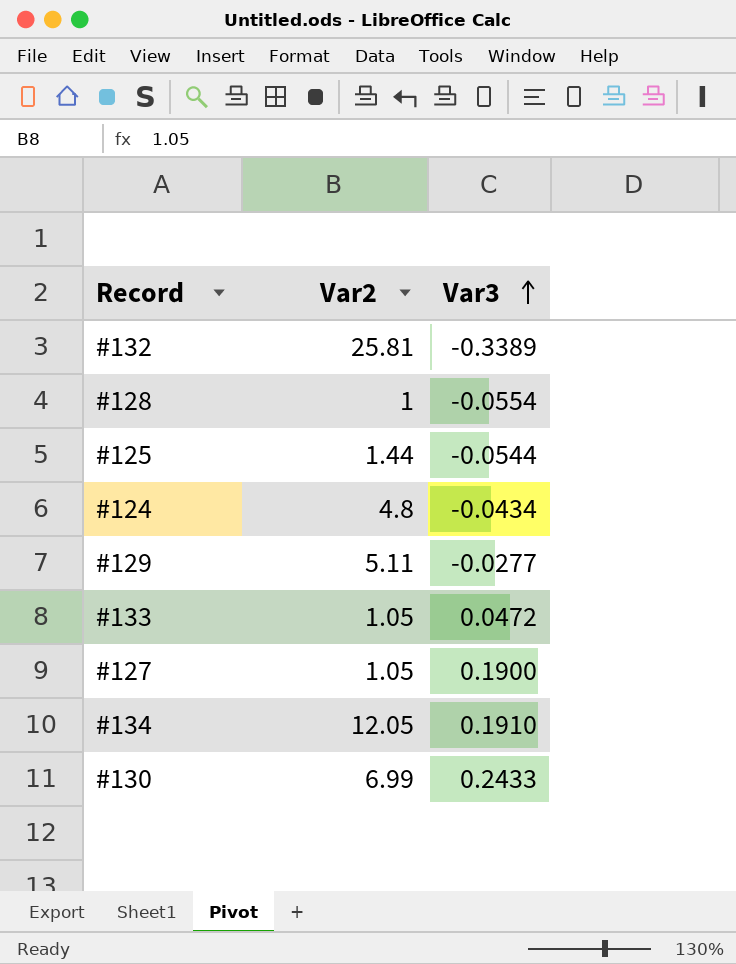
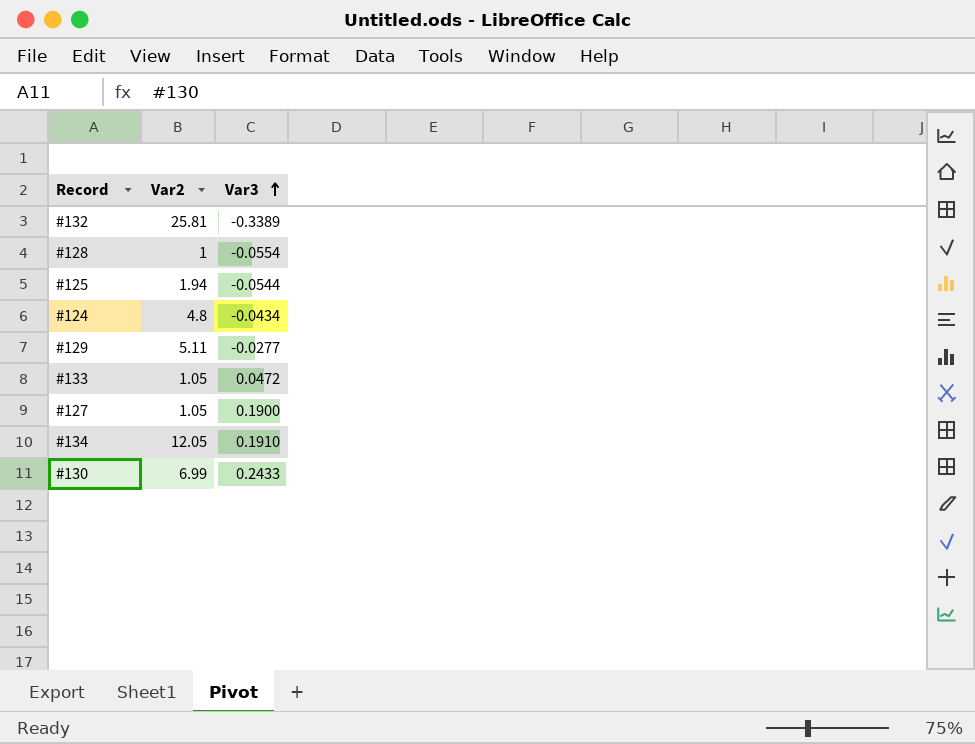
#125 | Var2: 1.44 -> 1.94

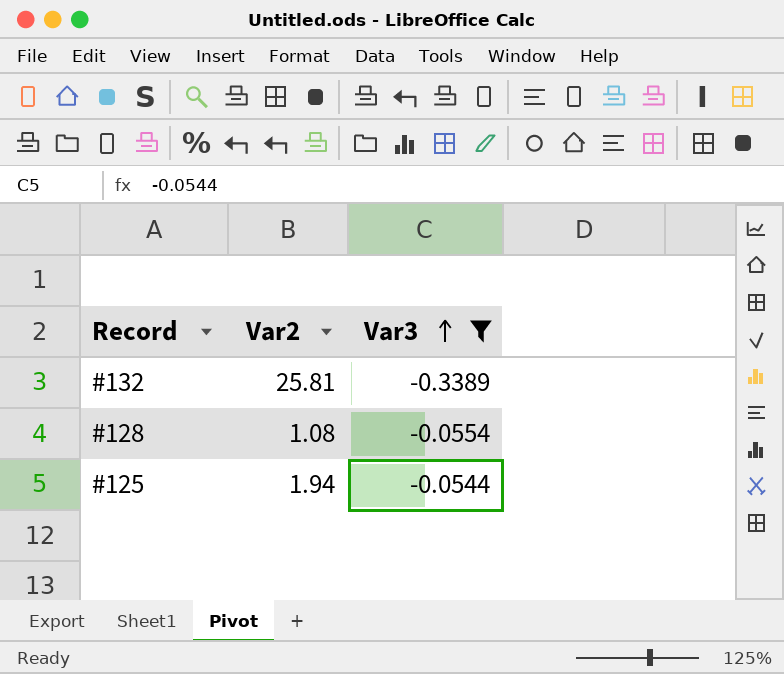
filter: none -> Var3 <= -0.0544
#128 | Var2: 1 -> 1.08

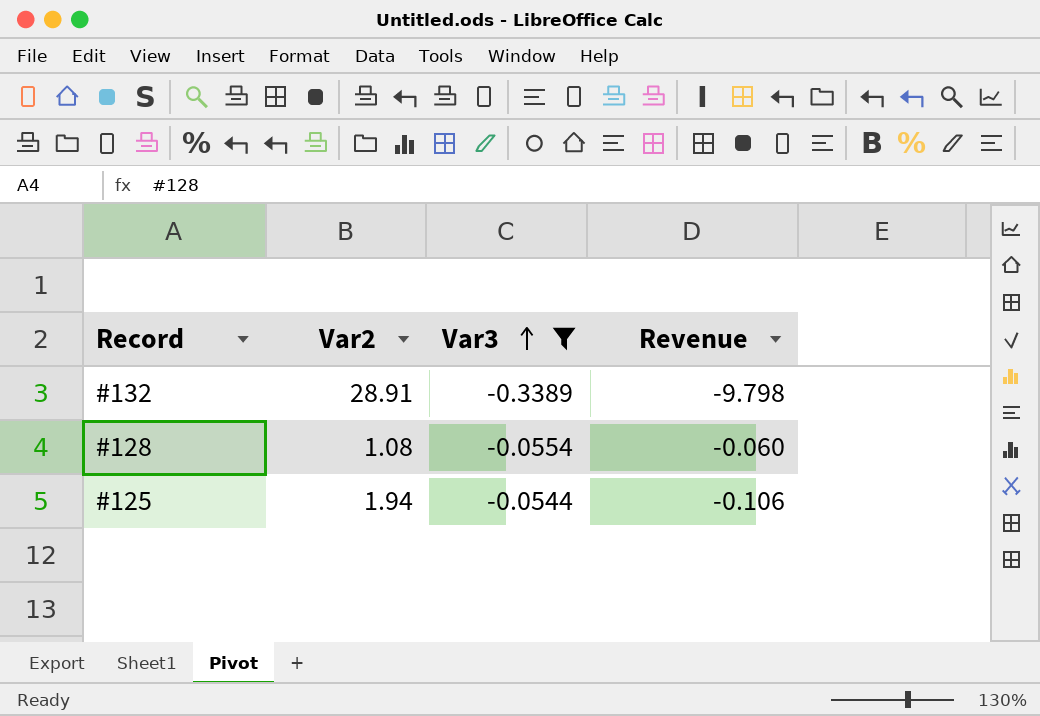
column Revenue | formula: none -> [Var2] * [Var3]
#132 | Var2: 25.81 -> 28.91

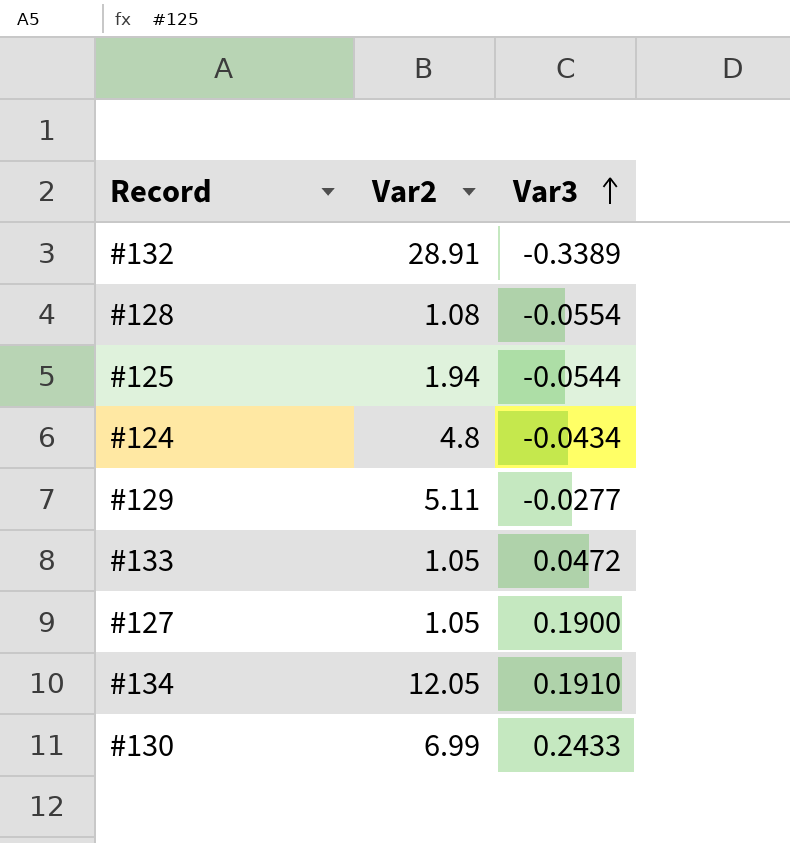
filter: Var3 <= -0.0544 -> none
column Revenue | formula: [Var2] * [Var3] -> none

